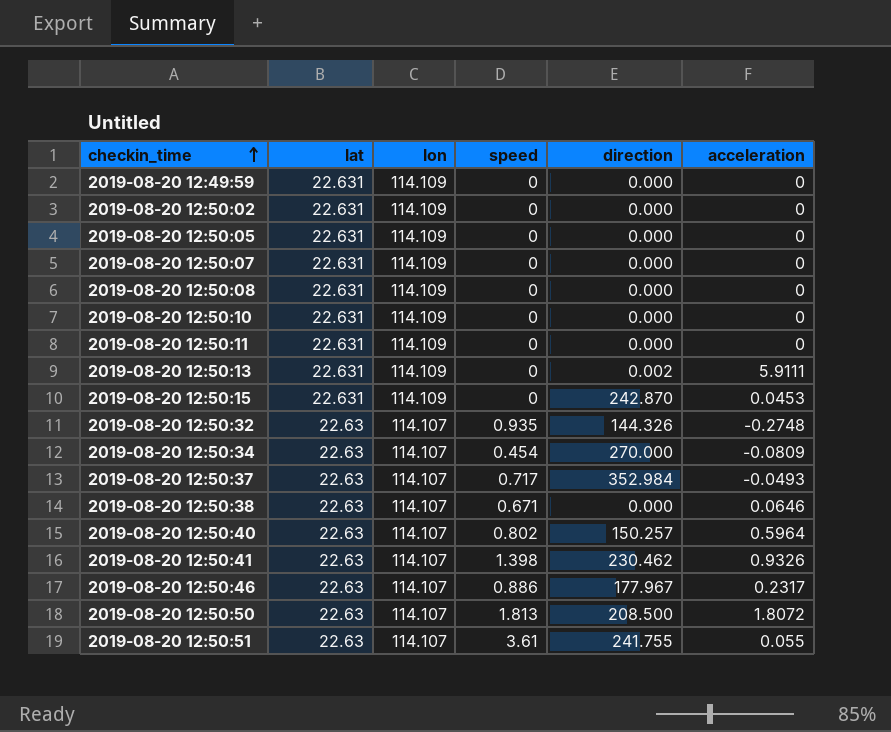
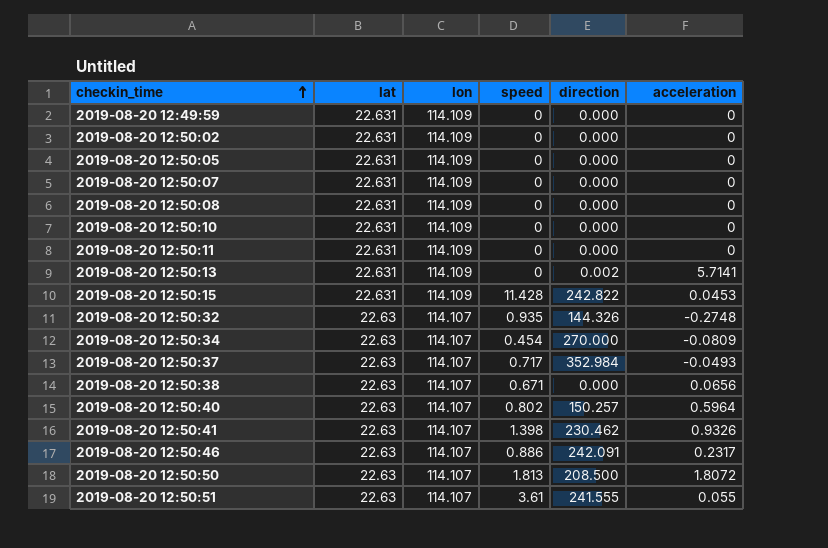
2019-08-20 12:50:13 | acceleration: 5.9111 -> 5.7141
2019-08-20 12:50:15 | speed: 0 -> 11.428
2019-08-20 12:50:15 | direction: 242.870 -> 242.822
2019-08-20 12:50:38 | acceleration: 0.0646 -> 0.0656
2019-08-20 12:50:46 | direction: 177.967 -> 242.091
2019-08-20 12:50:51 | direction: 241.755 -> 241.555

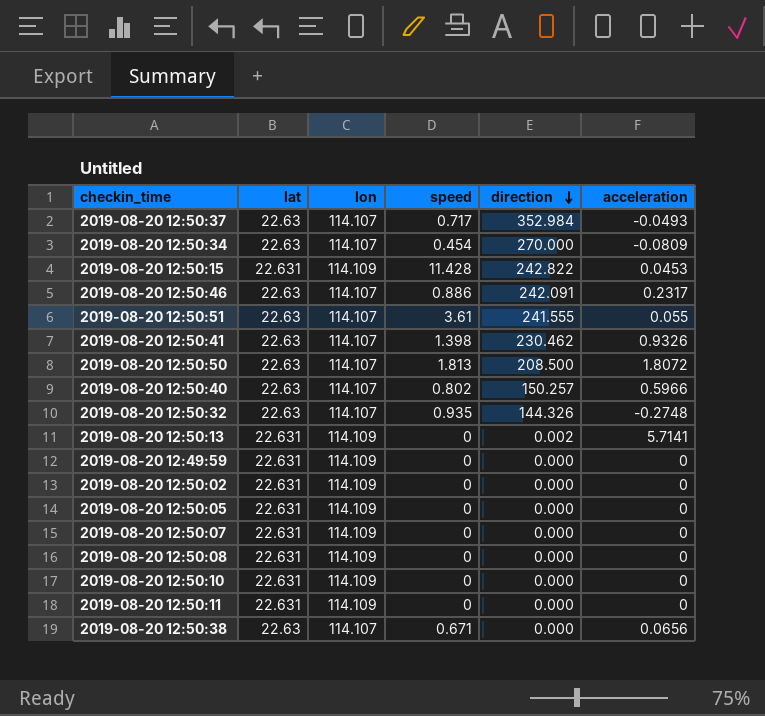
row order: checkin_time ascending -> direction descending
2019-08-20 12:50:40 | acceleration: 0.5964 -> 0.5966

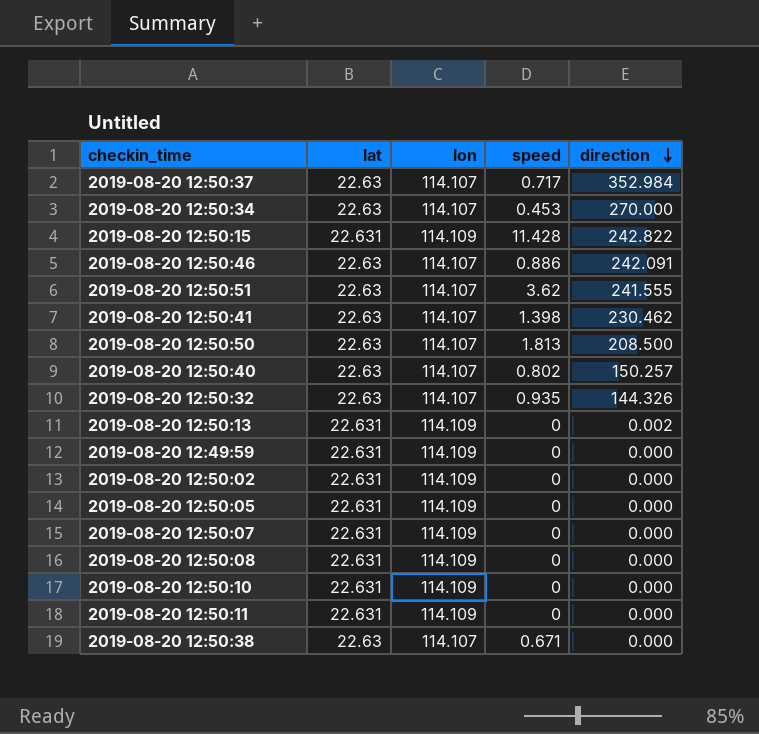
column acceleration | position: 6 -> none
2019-08-20 12:50:34 | speed: 0.454 -> 0.453
2019-08-20 12:50:51 | speed: 3.61 -> 3.62

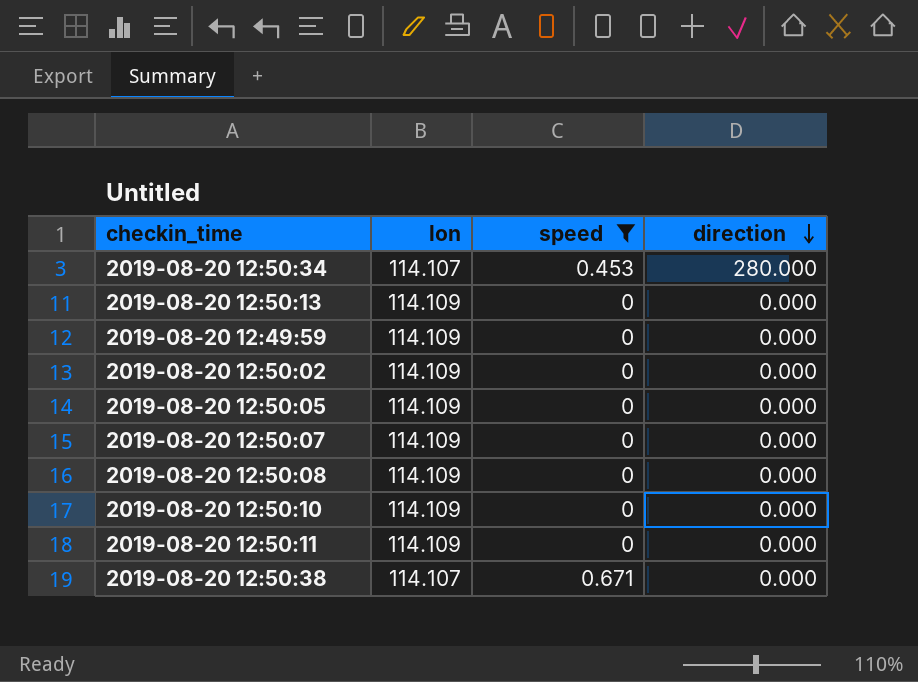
filter: none -> speed <= 0.671
column lat | position: 2 -> none
2019-08-20 12:50:34 | direction: 270.000 -> 280.000
2019-08-20 12:50:13 | direction: 0.002 -> 0.000

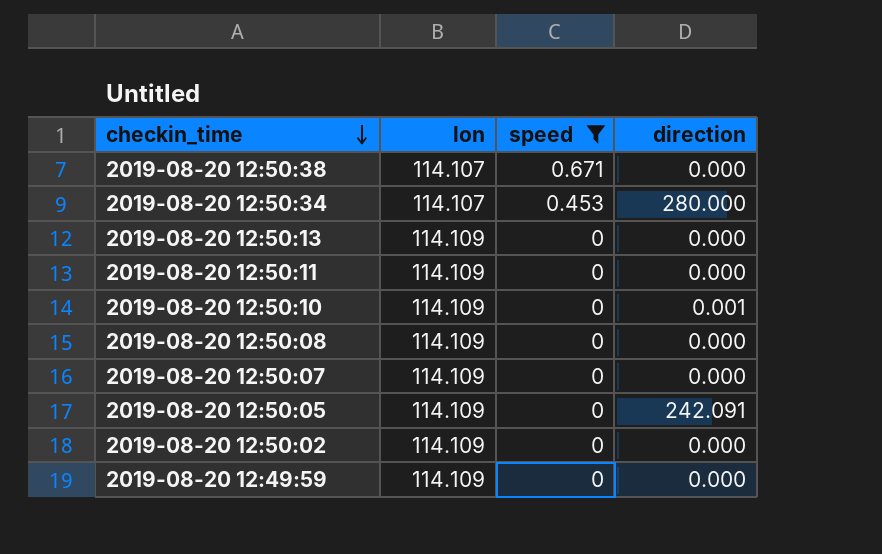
row order: direction descending -> checkin_time descending
2019-08-20 12:50:10 | direction: 0.000 -> 0.001
2019-08-20 12:50:05 | direction: 0.000 -> 242.091

